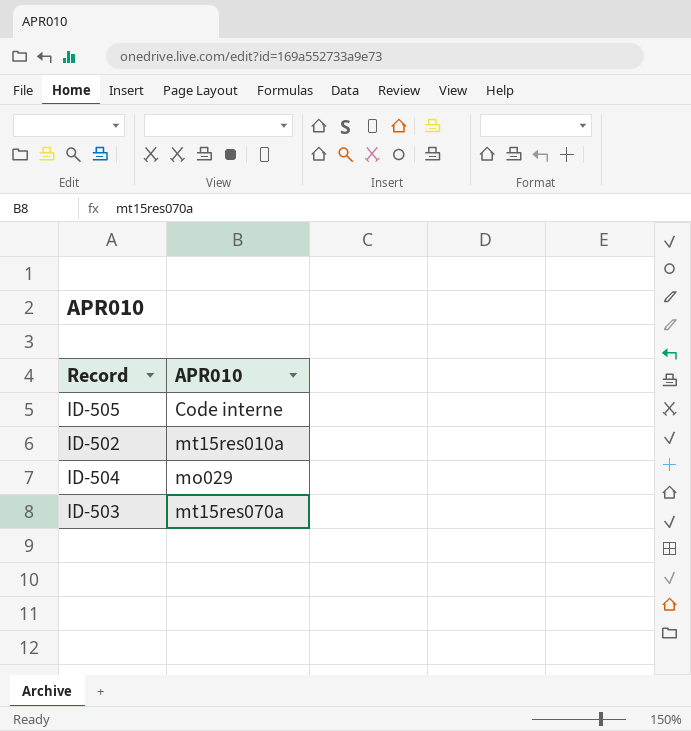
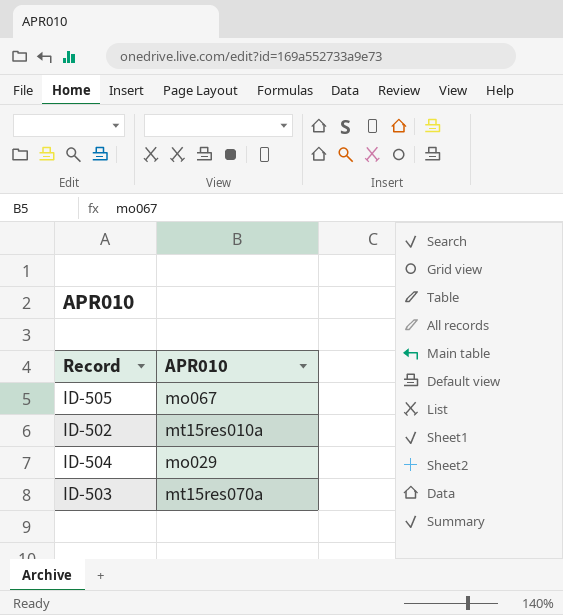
ID-505 | APR010: Code interne -> mo067

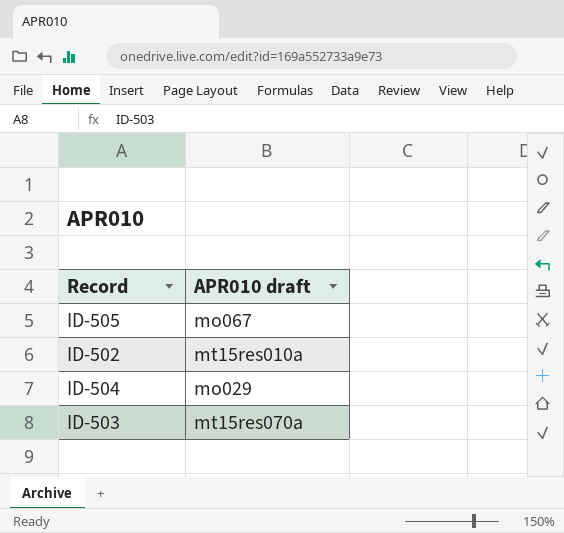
column name: APR010 -> APR010 draft

